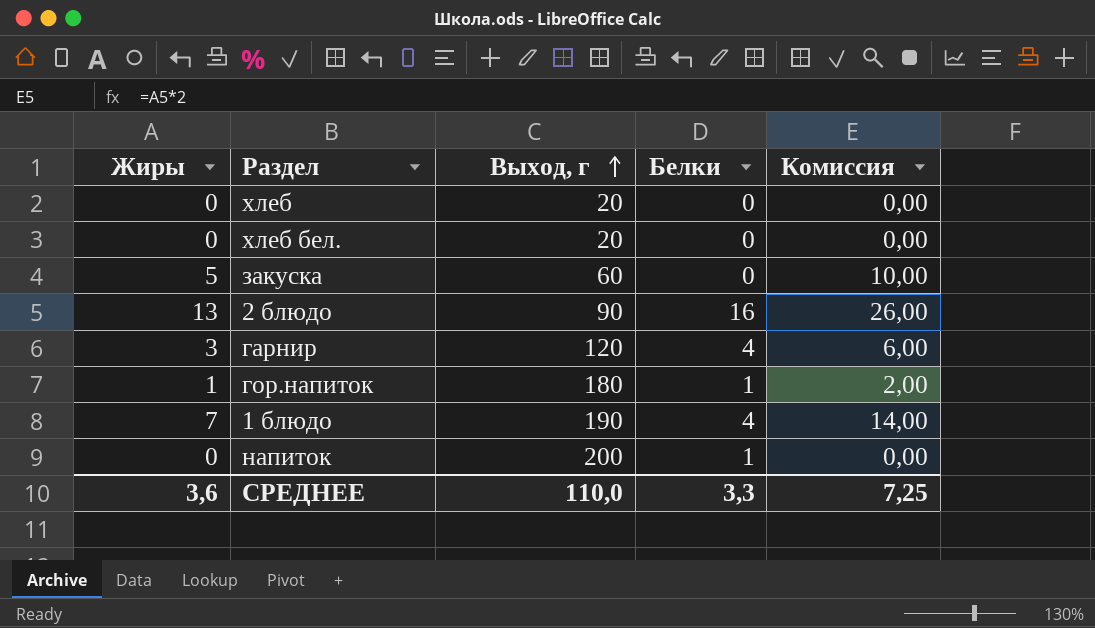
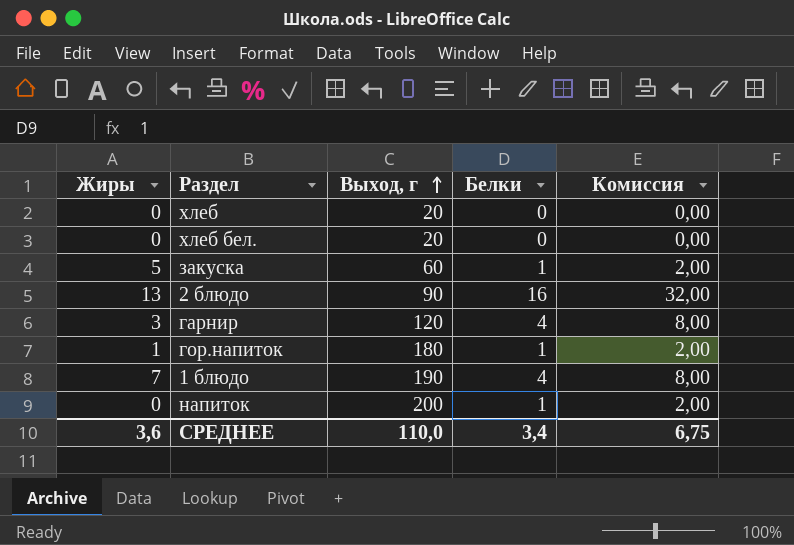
column Комиссия | formula: [Жиры] * 2 -> [Белки] * 2
закуска | Белки: 0 -> 1
СРЕДНЕЕ | Белки: 3,3 -> 3,4
СРЕДНЕЕ | Комиссия: 7,25 -> 6,75

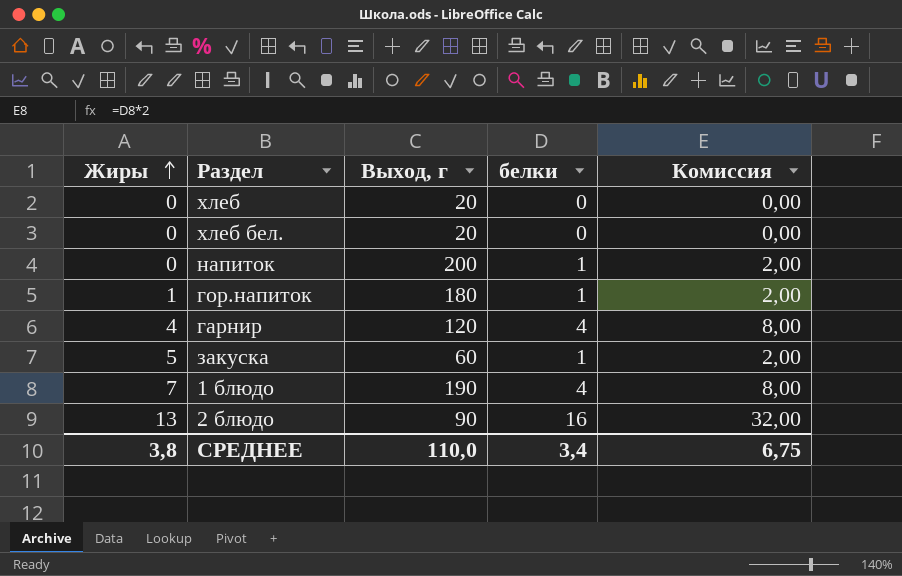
row order: Выход, г ascending -> Жиры ascending
column name: Белки -> белки
гарнир | Жиры: 3 -> 4
СРЕДНЕЕ | Жиры: 3,6 -> 3,8

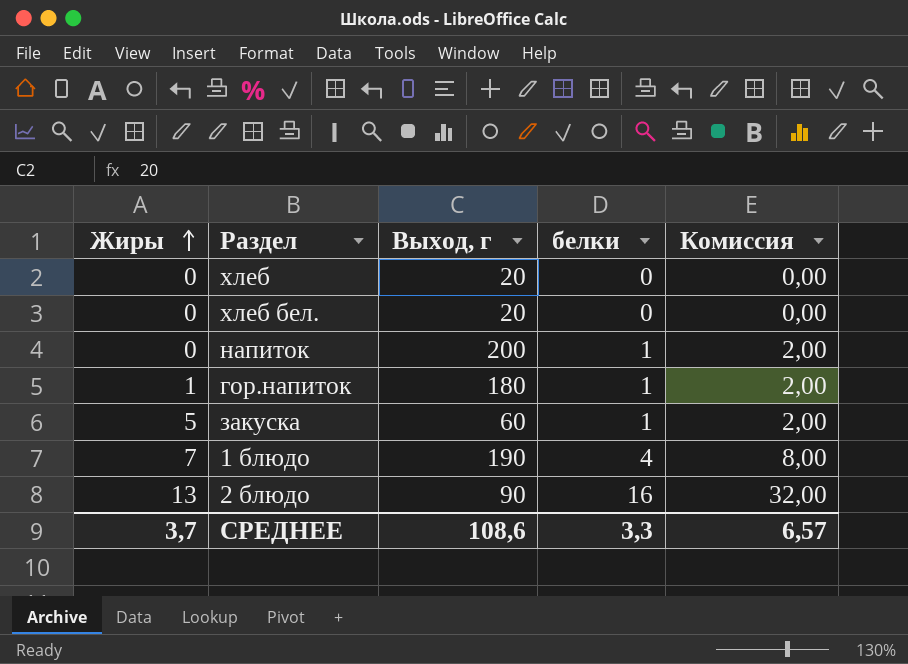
row гарнир: 4 | 120 | 4 | 8,00 -> none
СРЕДНЕЕ | Жиры: 3,8 -> 3,7
СРЕДНЕЕ | Выход, г: 110,0 -> 108,6
СРЕДНЕЕ | белки: 3,4 -> 3,3
СРЕДНЕЕ | Комиссия: 6,75 -> 6,57

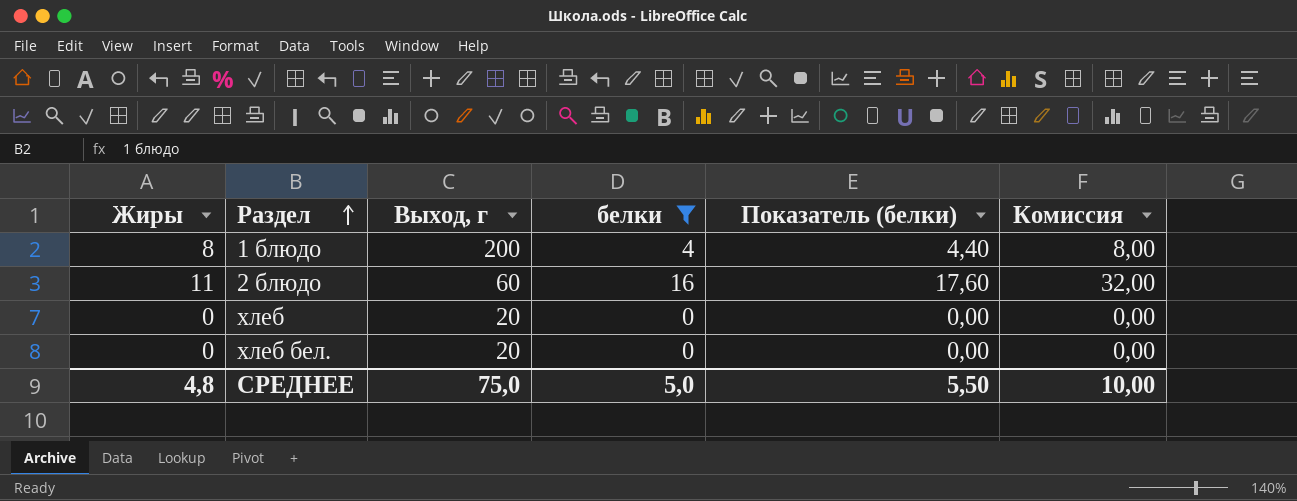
filter: none -> белки != 1
row order: Жиры ascending -> Раздел ascending
column Показатель (белки) | formula: none -> [белки] * 1,1
1 блюдо | Жиры: 7 -> 8
1 блюдо | Выход, г: 190 -> 200
2 блюдо | Жиры: 13 -> 11
2 блюдо | Выход, г: 90 -> 60
СРЕДНЕЕ | Жиры: 3,7 -> 4,8
СРЕДНЕЕ | Выход, г: 108,6 -> 75,0
СРЕДНЕЕ | белки: 3,3 -> 5,0
СРЕДНЕЕ | Комиссия: 6,57 -> 10,00

